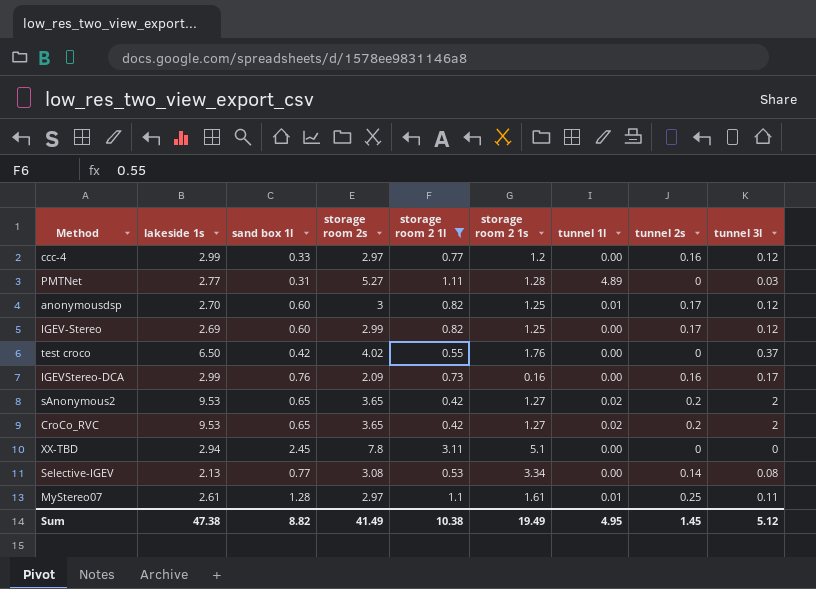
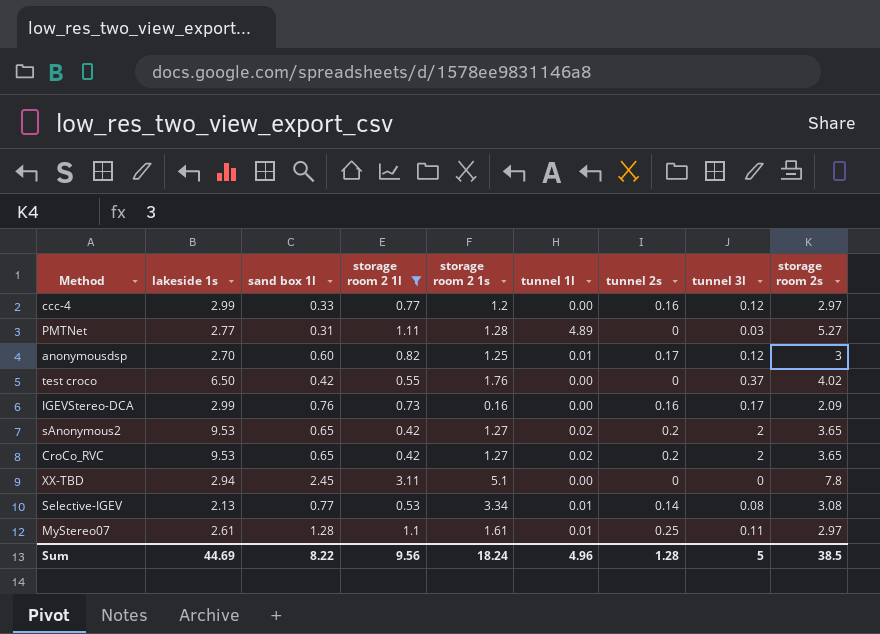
column storage room 2s | position: 4 -> 9
row IGEV-Stereo: 2.69 | 0.60 | 2.99 | 0.82 | 1.25 | 0.00 | 0.17 | 0.12 -> none
Selective-IGEV | tunnel 1l: 0.00 -> 0.01
Sum | lakeside 1s: 47.38 -> 44.69
Sum | sand box 1l: 8.82 -> 8.22
Sum | storage room 2 1l: 10.38 -> 9.56
Sum | storage room 2 1s: 19.49 -> 18.24
Sum | tunnel 1l: 4.95 -> 4.96
Sum | tunnel 2s: 1.45 -> 1.28
Sum | tunnel 3l: 5.12 -> 5
Sum | storage room 2s: 41.49 -> 38.5

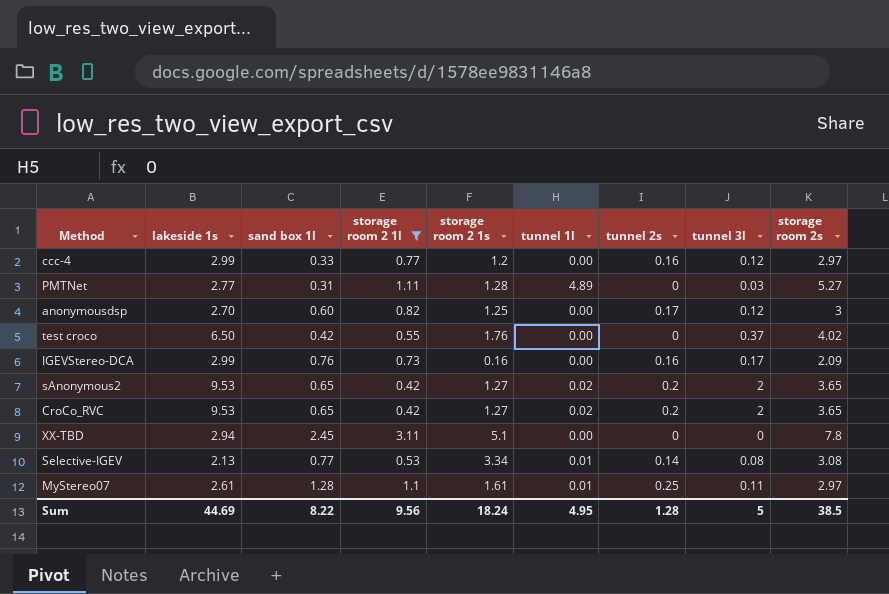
anonymousdsp | tunnel 1l: 0.01 -> 0.00
Sum | tunnel 1l: 4.96 -> 4.95

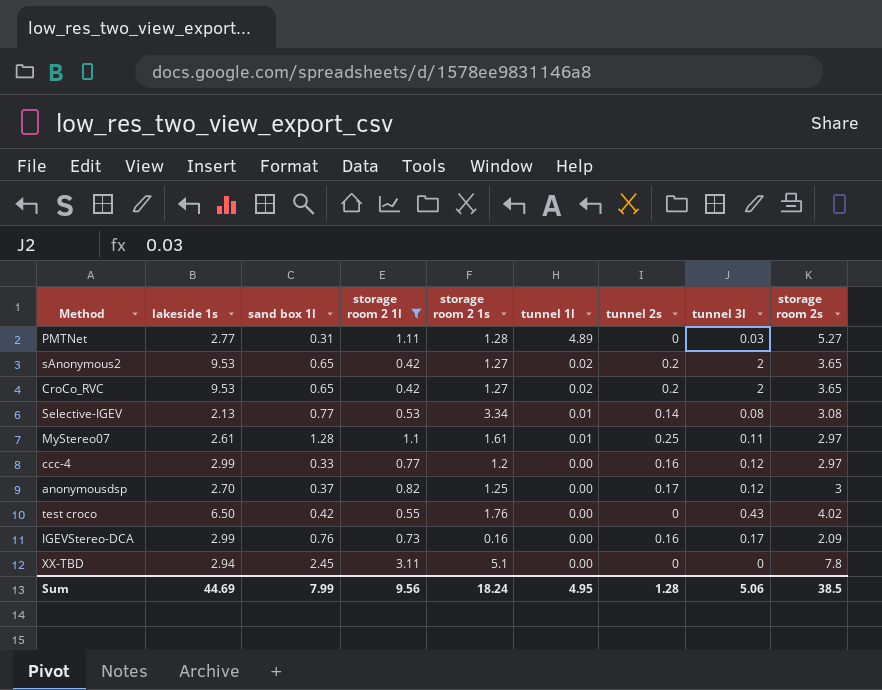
row order: none -> tunnel 1l descending
anonymousdsp | sand box 1l: 0.60 -> 0.37
test croco | tunnel 3l: 0.37 -> 0.43
Sum | sand box 1l: 8.22 -> 7.99
Sum | tunnel 3l: 5 -> 5.06

